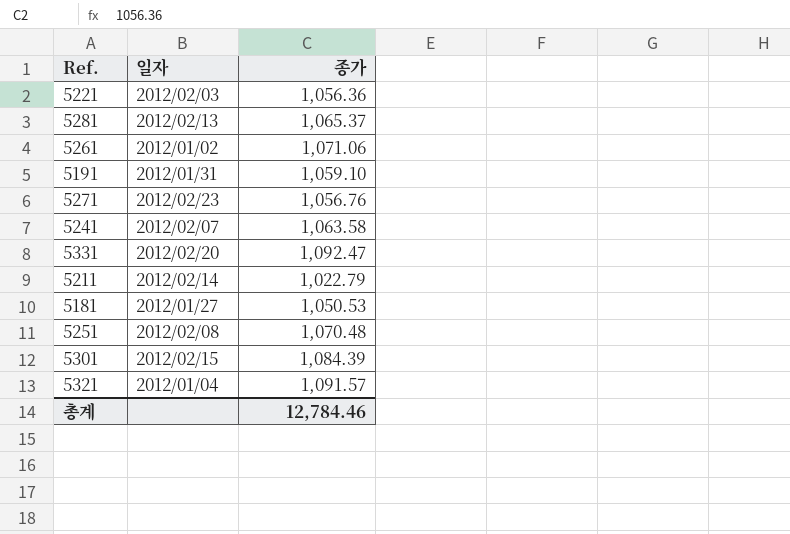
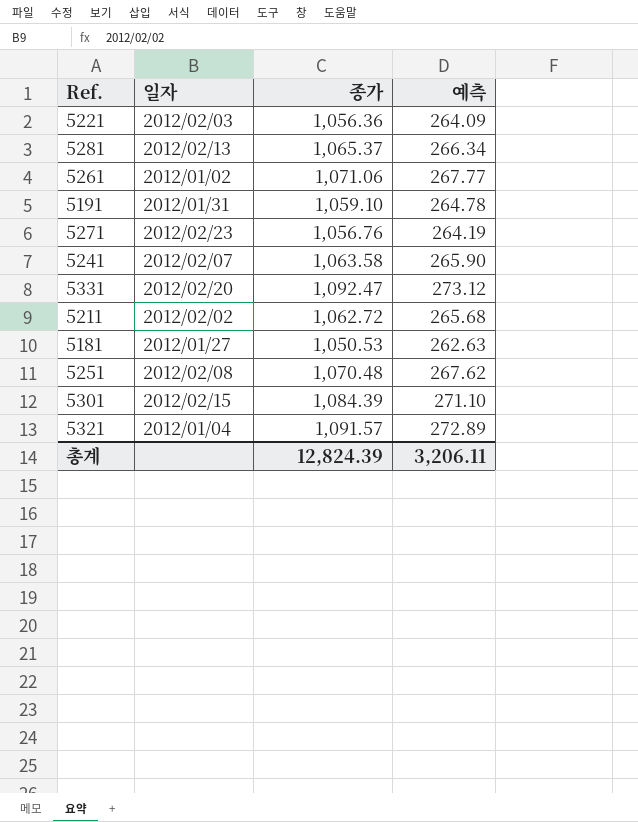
column 예측 | formula: none -> [종가] * 0.25
5211 | 일자: 2012/02/14 -> 2012/02/02
5211 | 종가: 1,022.79 -> 1,062.72
총계 | 종가: 12,784.46 -> 12,824.39

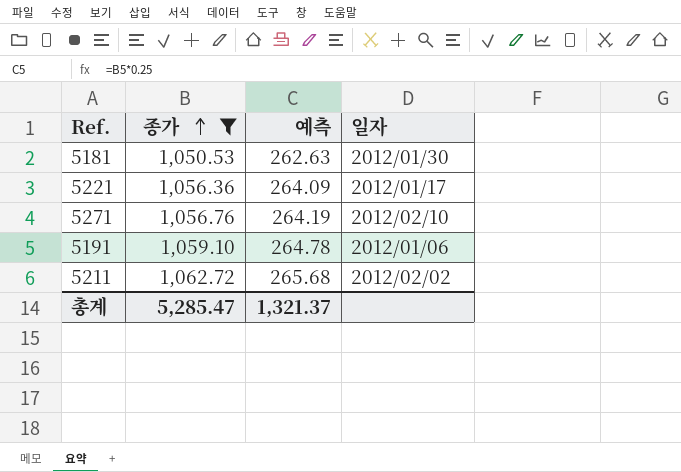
filter: none -> 종가 <= 1,062.72
row order: none -> 종가 ascending
column 일자 | position: 2 -> 4
5181 | 일자: 2012/01/27 -> 2012/01/30
5221 | 일자: 2012/02/03 -> 2012/01/17
5271 | 일자: 2012/02/23 -> 2012/02/10
5191 | 일자: 2012/01/31 -> 2012/01/06
총계 | 종가: 12,824.39 -> 5,285.47
총계 | 예측: 3,206.11 -> 1,321.37

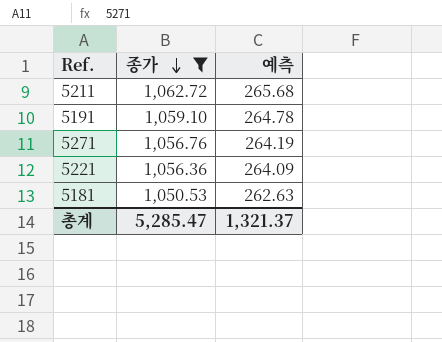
row order: 종가 ascending -> 종가 descending
column 일자 | position: 4 -> none

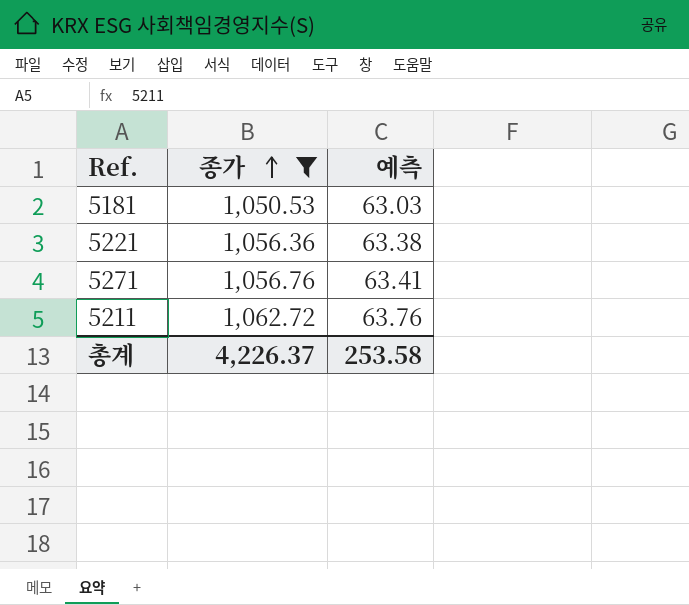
row order: 종가 descending -> 종가 ascending
column 예측 | formula: [종가] * 0.25 -> [종가] * 0.06
row 5191: 1,059.10 | 264.78 -> none
총계 | 종가: 5,285.47 -> 4,226.37
총계 | 예측: 1,321.37 -> 253.58

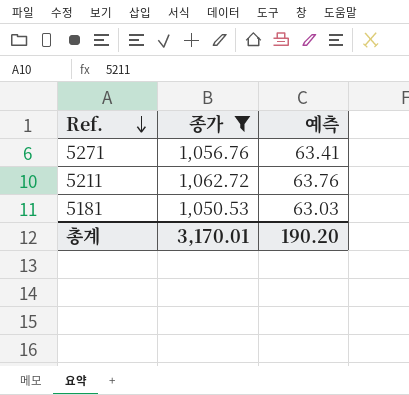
row order: 종가 ascending -> Ref. descending
row 5221: 1,056.36 | 63.38 -> none
총계 | 종가: 4,226.37 -> 3,170.01
총계 | 예측: 253.58 -> 190.20

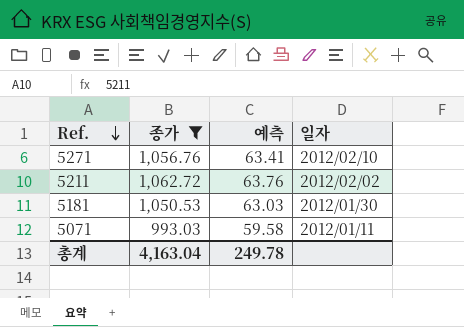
column 일자 | position: none -> 4
row 5071: none -> 993.03 | 59.58 | 2012/01/11
총계 | 종가: 3,170.01 -> 4,163.04
총계 | 예측: 190.20 -> 249.78

